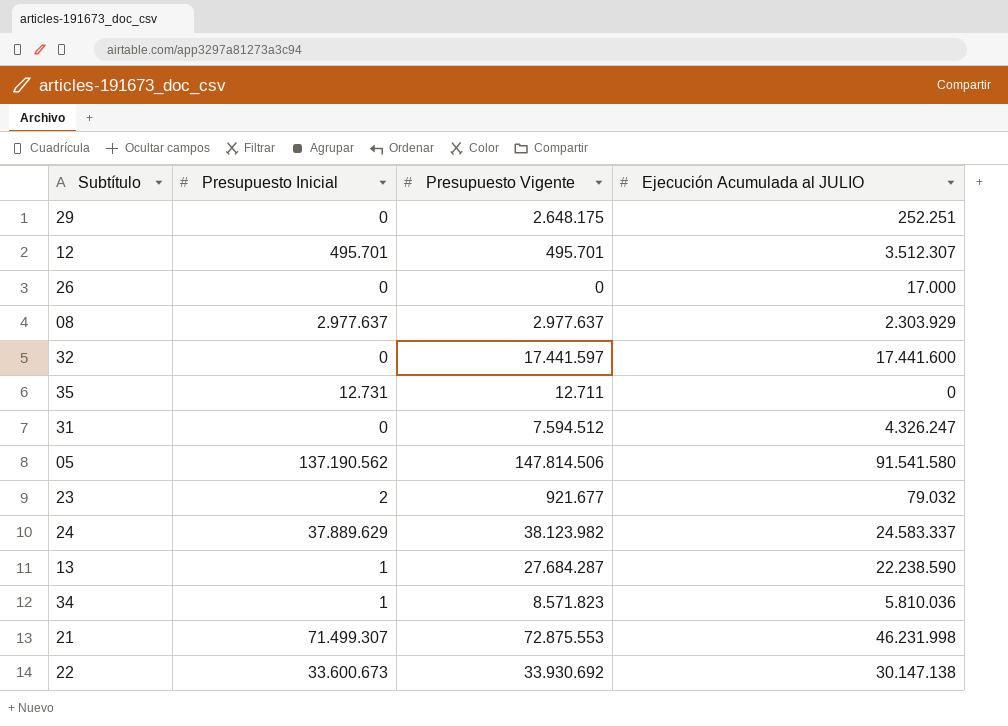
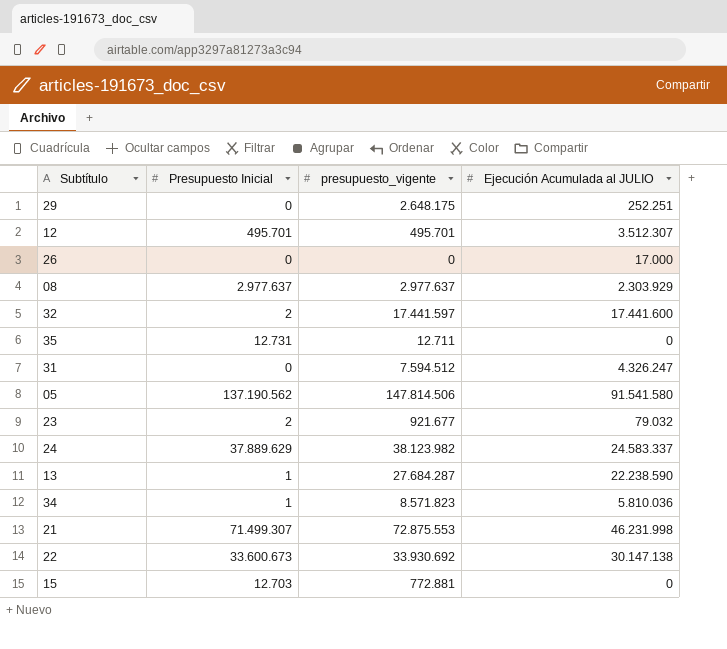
column name: Presupuesto Vigente -> presupuesto_vigente
32 | Presupuesto Inicial: 0 -> 2
row 15: none -> 12.703 | 772.881 | 0

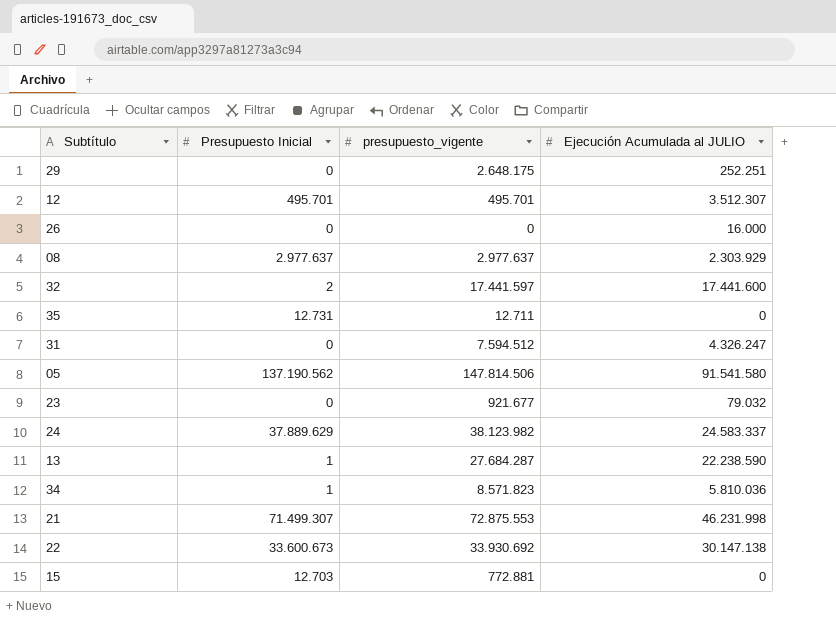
26 | Ejecución Acumulada al JULIO: 17.000 -> 16.000
23 | Presupuesto Inicial: 2 -> 0

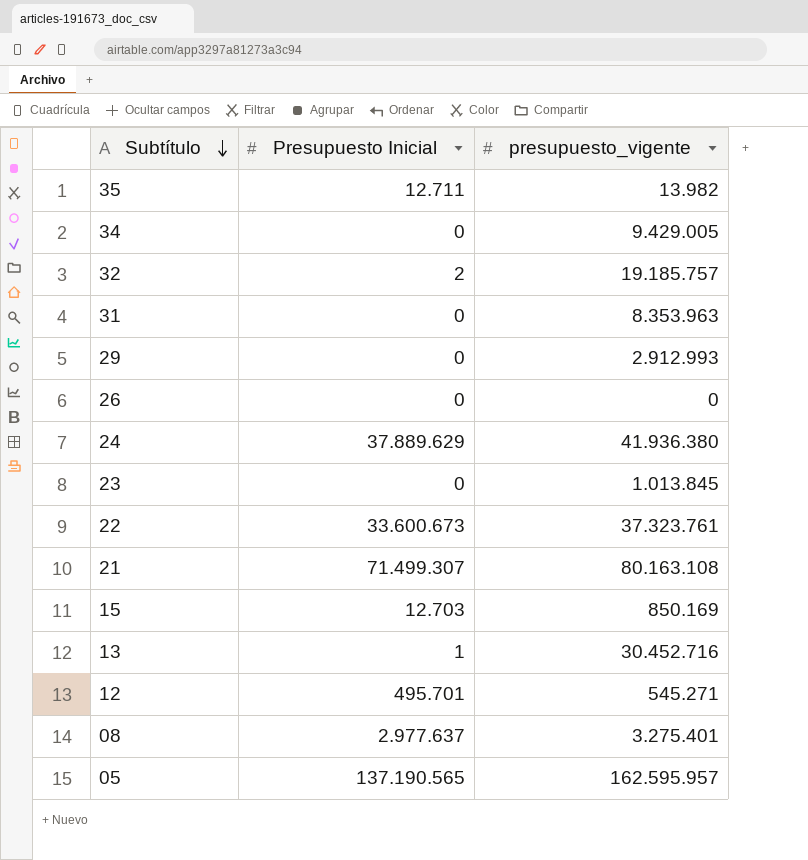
row order: none -> Subtítulo descending
column Ejecución Acumulada al JULIO | position: 4 -> none
35 | Presupuesto Inicial: 12.731 -> 12.711
35 | presupuesto_vigente: 12.711 -> 13.982
34 | Presupuesto Inicial: 1 -> 0
34 | presupuesto_vigente: 8.571.823 -> 9.429.005
32 | presupuesto_vigente: 17.441.597 -> 19.185.757
31 | presupuesto_vigente: 7.594.512 -> 8.353.963
29 | presupuesto_vigente: 2.648.175 -> 2.912.993
24 | presupuesto_vigente: 38.123.982 -> 41.936.380
23 | presupuesto_vigente: 921.677 -> 1.013.845
22 | presupuesto_vigente: 33.930.692 -> 37.323.761
21 | presupuesto_vigente: 72.875.553 -> 80.163.108
15 | presupuesto_vigente: 772.881 -> 850.169
13 | presupuesto_vigente: 27.684.287 -> 30.452.716
12 | presupuesto_vigente: 495.701 -> 545.271
08 | presupuesto_vigente: 2.977.637 -> 3.275.401
05 | Presupuesto Inicial: 137.190.562 -> 137.190.565
05 | presupuesto_vigente: 147.814.506 -> 162.595.957

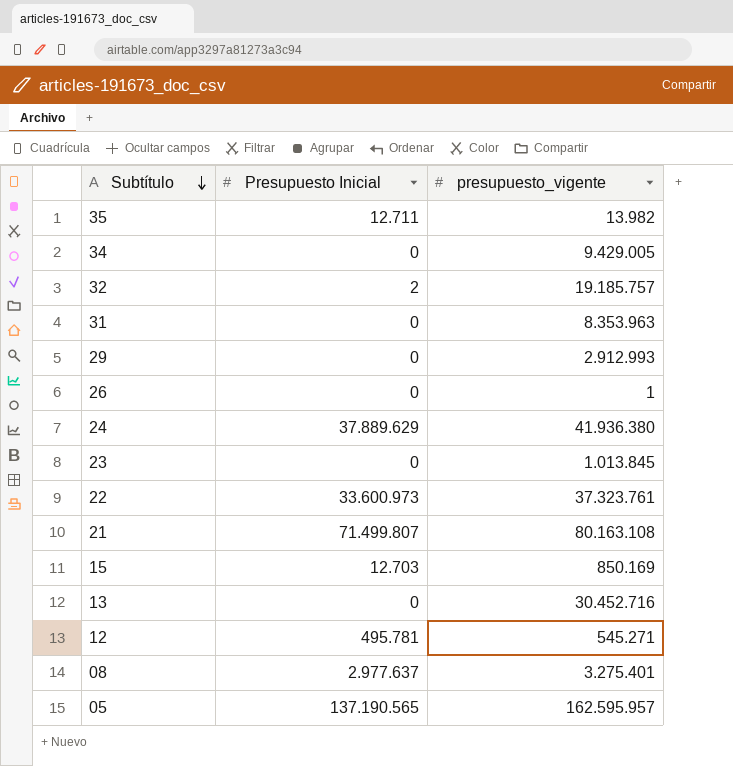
26 | presupuesto_vigente: 0 -> 1
22 | Presupuesto Inicial: 33.600.673 -> 33.600.973
21 | Presupuesto Inicial: 71.499.307 -> 71.499.807
13 | Presupuesto Inicial: 1 -> 0
12 | Presupuesto Inicial: 495.701 -> 495.781

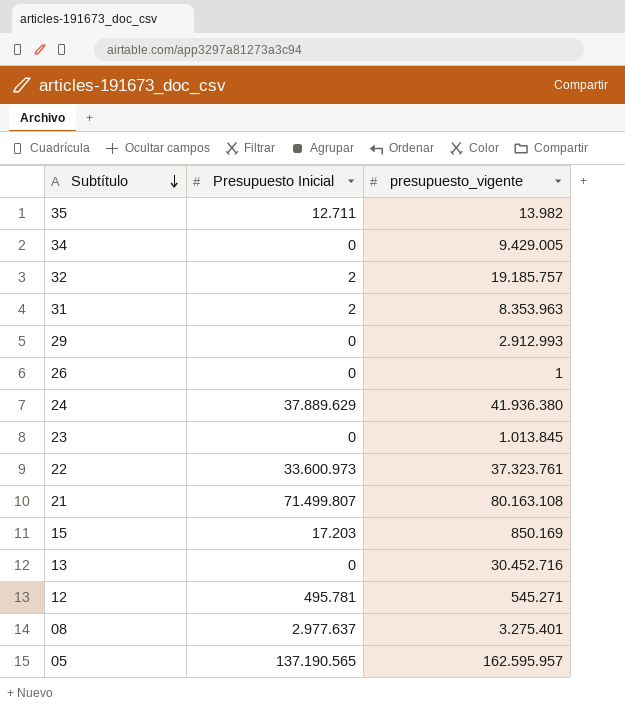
31 | Presupuesto Inicial: 0 -> 2
15 | Presupuesto Inicial: 12.703 -> 17.203

